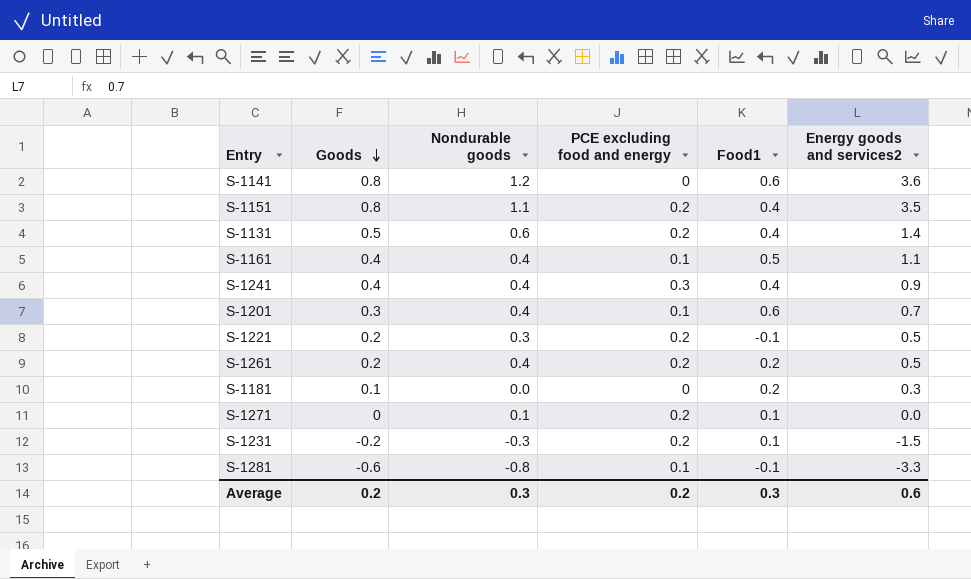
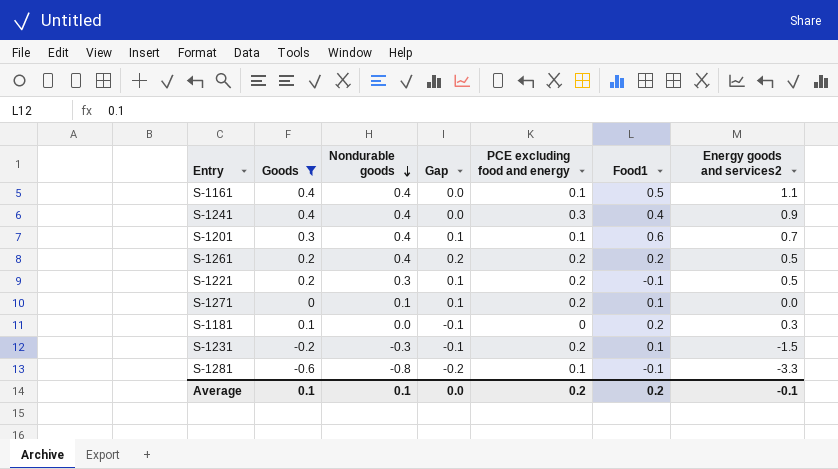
filter: none -> Goods <= 0.4
row order: Goods descending -> Nondurable goods descending
column Gap | formula: none -> [Nondurable goods] - [Goods]
Average | Goods: 0.2 -> 0.1
Average | Nondurable goods: 0.3 -> 0.1
Average | Food1: 0.3 -> 0.2
Average | Energy goods and services2: 0.6 -> -0.1

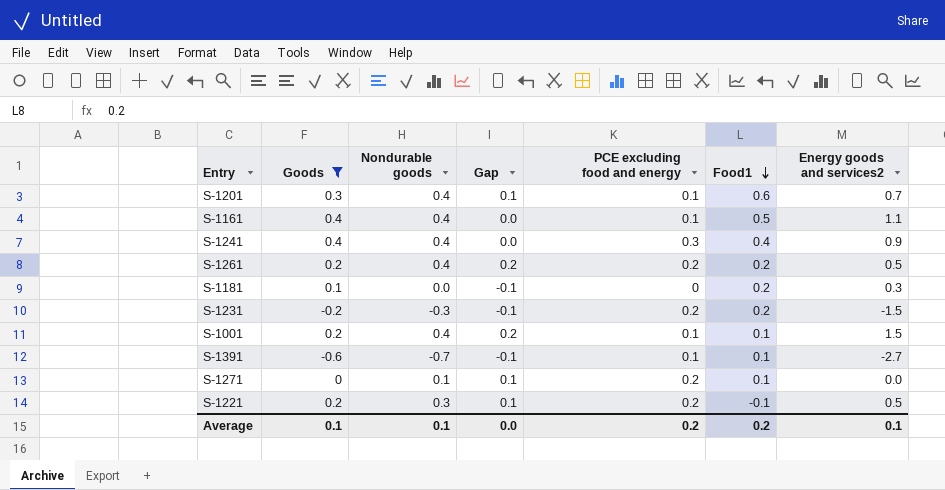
row order: Nondurable goods descending -> Food1 descending
row S-1281: -0.6 | -0.8 | -0.2 | 0.1 | -0.1 | -3.3 -> none
S-1231 | Food1: 0.1 -> 0.2
row S-1001: none -> 0.2 | 0.4 | 0.2 | 0.1 | 0.1 | 1.5
row S-1391: none -> -0.6 | -0.7 | -0.1 | 0.1 | 0.1 | -2.7
Average | Energy goods and services2: -0.1 -> 0.1

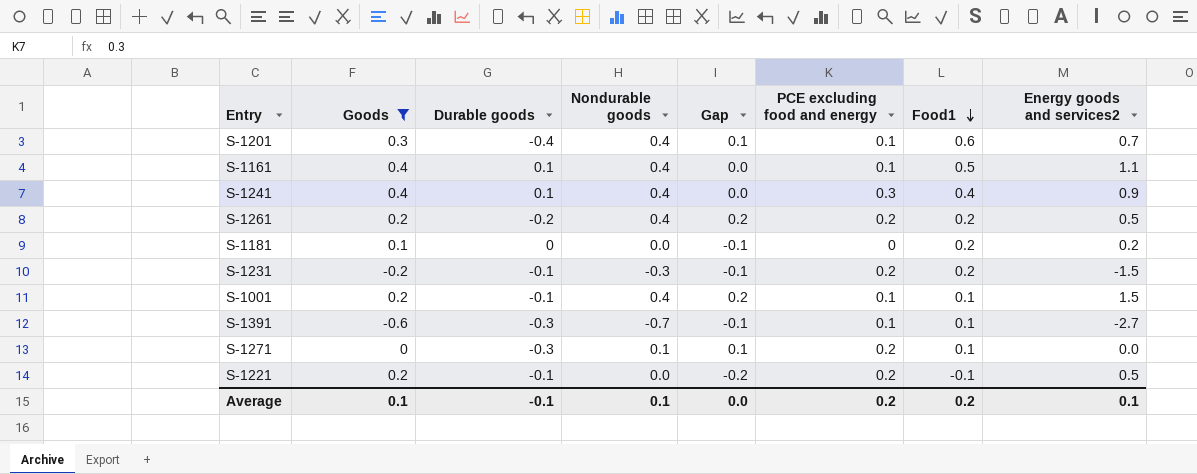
column Durable goods | position: none -> 3
S-1181 | Energy goods and services2: 0.3 -> 0.2
S-1221 | Nondurable goods: 0.3 -> 0.0
S-1221 | Gap: 0.1 -> -0.2

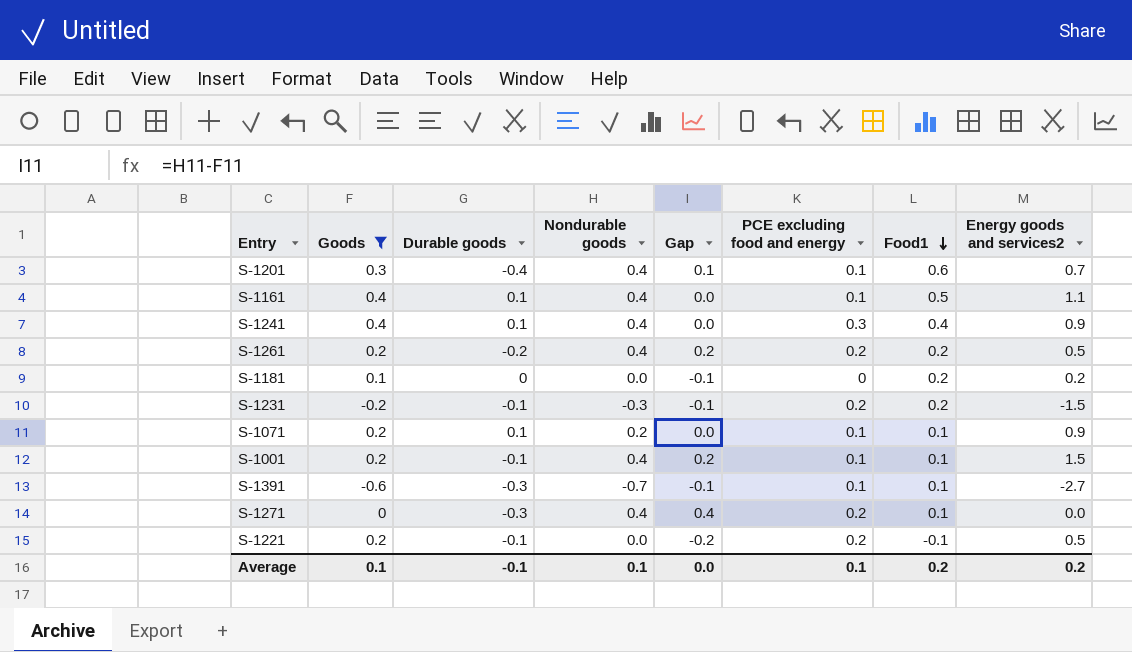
row S-1071: none -> 0.2 | 0.1 | 0.2 | 0.0 | 0.1 | 0.1 | 0.9
S-1271 | Nondurable goods: 0.1 -> 0.4
S-1271 | Gap: 0.1 -> 0.4
Average | PCE excluding food and energy: 0.2 -> 0.1
Average | Energy goods and services2: 0.1 -> 0.2

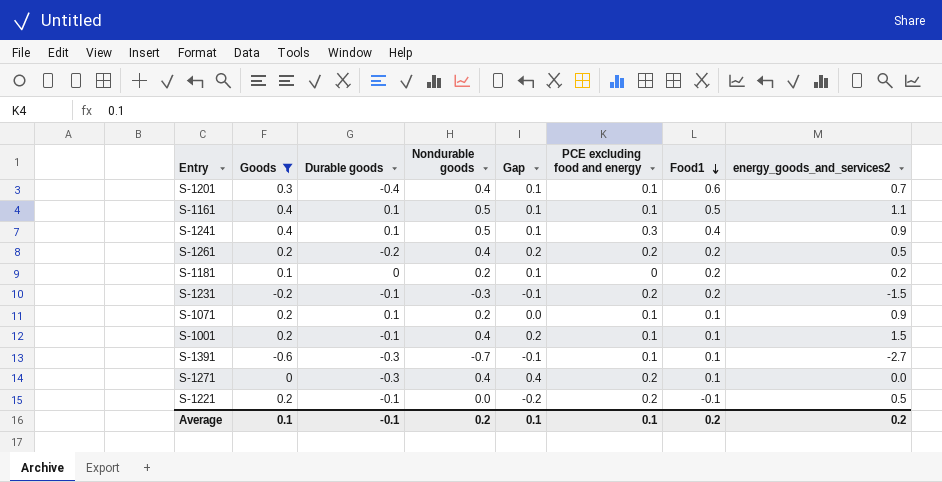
column name: Energy goods and services2 -> energy_goods_and_services2
S-1161 | Nondurable goods: 0.4 -> 0.5
S-1161 | Gap: 0.0 -> 0.1
S-1241 | Nondurable goods: 0.4 -> 0.5
S-1241 | Gap: 0.0 -> 0.1
S-1181 | Nondurable goods: 0.0 -> 0.2
S-1181 | Gap: -0.1 -> 0.1
Average | Nondurable goods: 0.1 -> 0.2
Average | Gap: 0.0 -> 0.1

